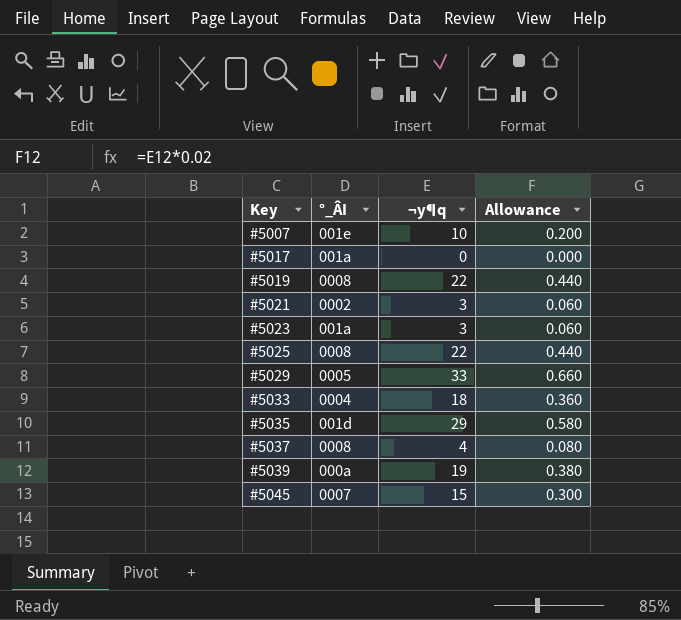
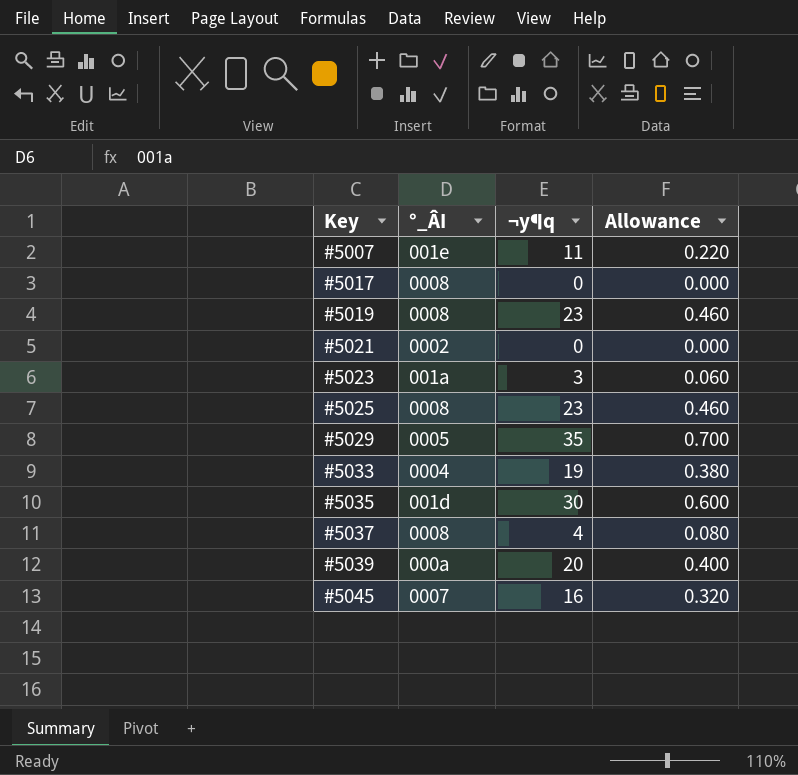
#5007 | ¬y¶q: 10 -> 11
#5007 | Allowance: 0.200 -> 0.220
#5017 | °_ÂI: 001a -> 0008
#5019 | ¬y¶q: 22 -> 23
#5019 | Allowance: 0.440 -> 0.460
#5021 | ¬y¶q: 3 -> 0
#5021 | Allowance: 0.060 -> 0.000
#5025 | ¬y¶q: 22 -> 23
#5025 | Allowance: 0.440 -> 0.460
#5029 | ¬y¶q: 33 -> 35
#5029 | Allowance: 0.660 -> 0.700
#5033 | ¬y¶q: 18 -> 19
#5033 | Allowance: 0.360 -> 0.380
#5035 | ¬y¶q: 29 -> 30
#5035 | Allowance: 0.580 -> 0.600
#5039 | ¬y¶q: 19 -> 20
#5039 | Allowance: 0.380 -> 0.400
#5045 | ¬y¶q: 15 -> 16
#5045 | Allowance: 0.300 -> 0.320

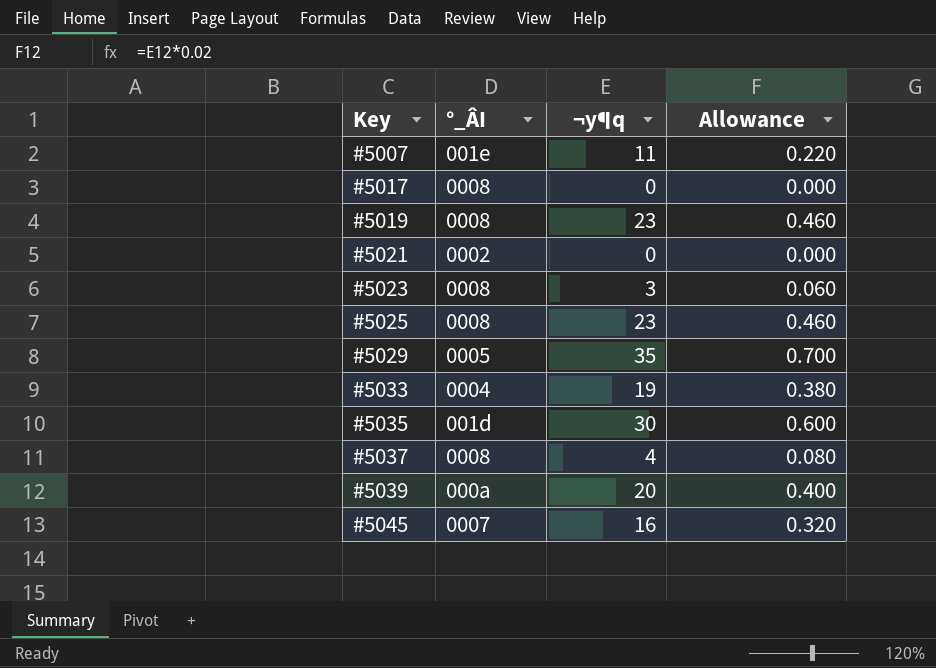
#5023 | °_ÂI: 001a -> 0008

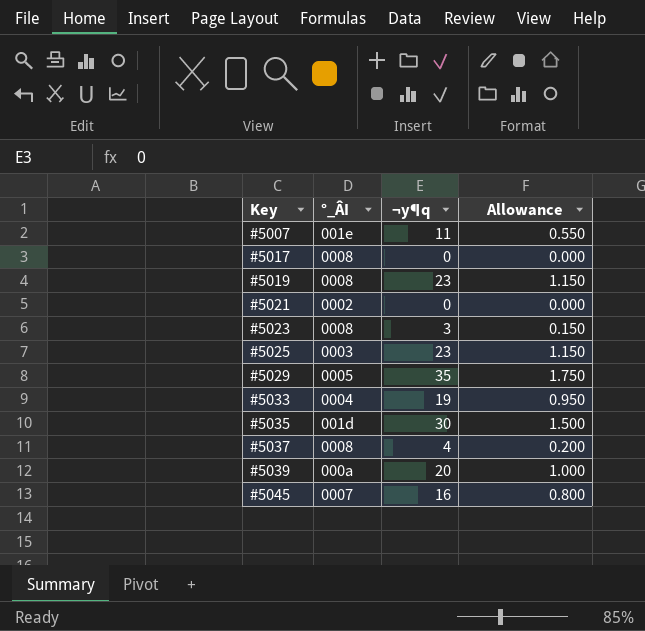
column Allowance | formula: [¬y¶q] * 0.02 -> [¬y¶q] * 0.05
#5025 | °_ÂI: 0008 -> 0003

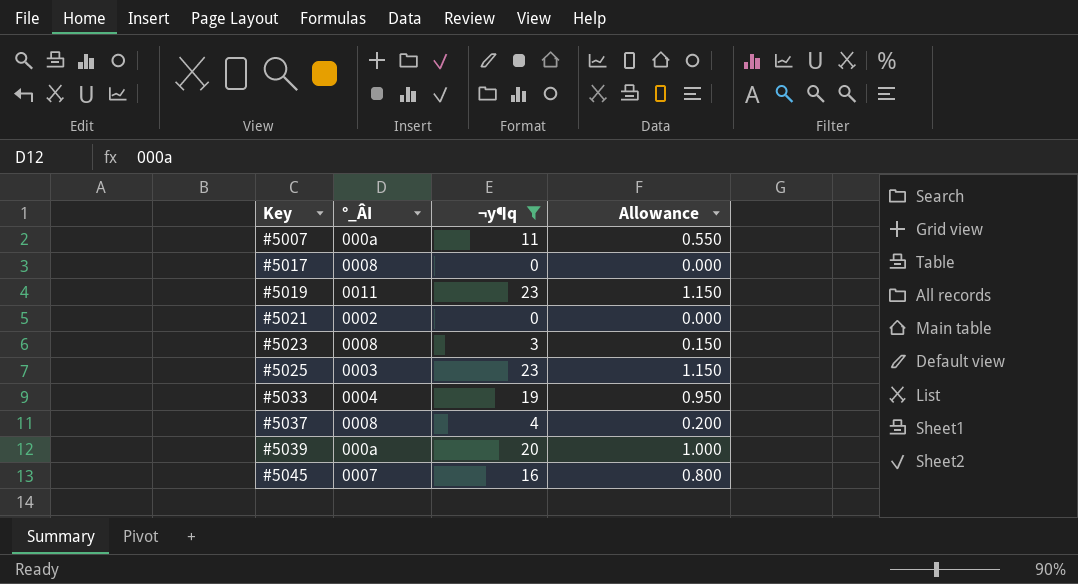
filter: none -> ¬y¶q <= 23
#5007 | °_ÂI: 001e -> 000a
#5019 | °_ÂI: 0008 -> 0011

